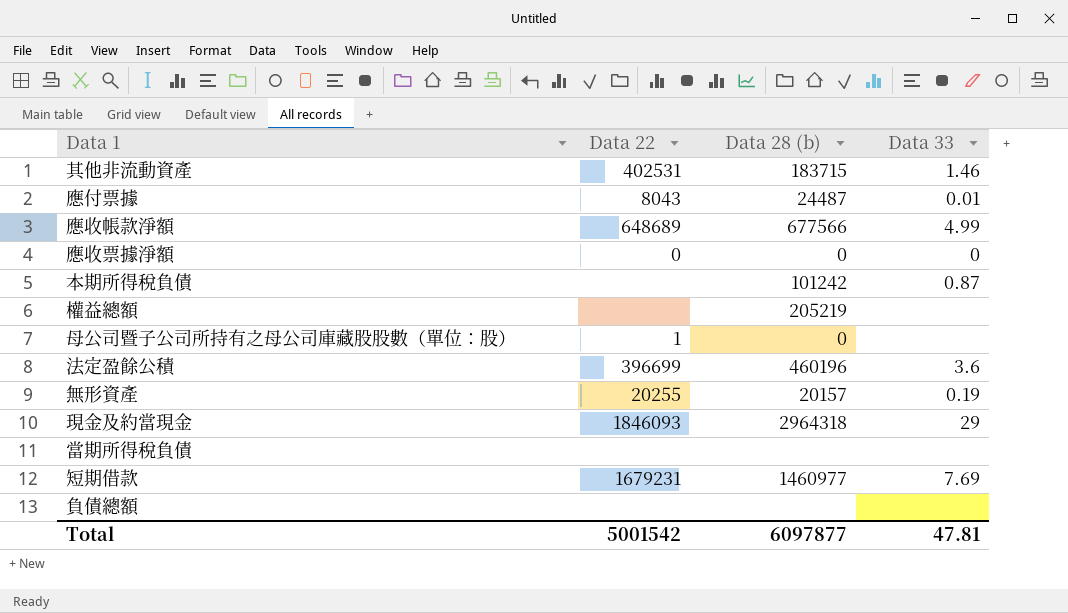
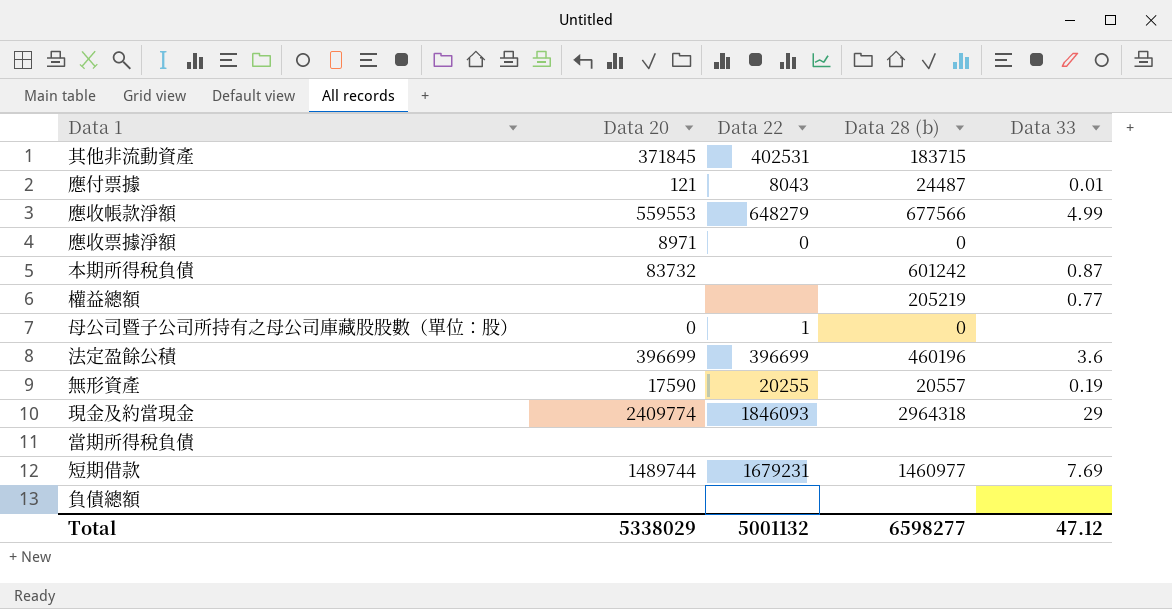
column Data 20 | position: none -> 2
其他非流動資產 | Data 33: 1.46 -> none
應收帳款淨額 | Data 22: 648689 -> 648279
應收票據淨額 | Data 33: 0 -> none
本期所得稅負債 | Data 28 (b): 101242 -> 601242
權益總額 | Data 33: none -> 0.77
無形資產 | Data 28 (b): 20157 -> 20557
Total | Data 22: 5001542 -> 5001132
Total | Data 28 (b): 6097877 -> 6598277
Total | Data 33: 47.81 -> 47.12

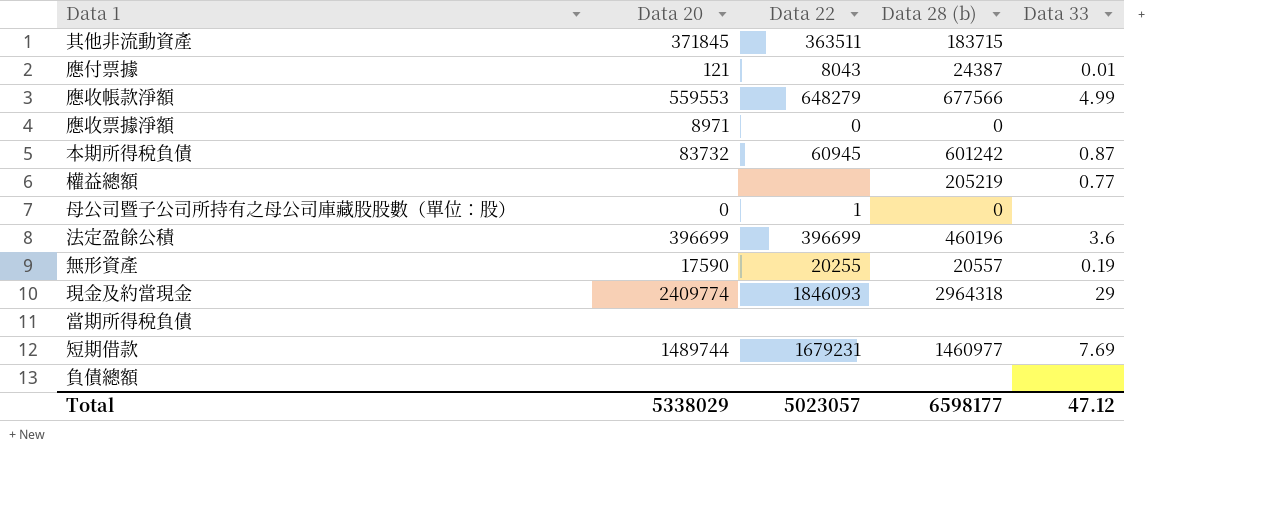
其他非流動資產 | Data 22: 402531 -> 363511
應付票據 | Data 28 (b): 24487 -> 24387
本期所得稅負債 | Data 22: none -> 60945
Total | Data 22: 5001132 -> 5023057
Total | Data 28 (b): 6598277 -> 6598177

